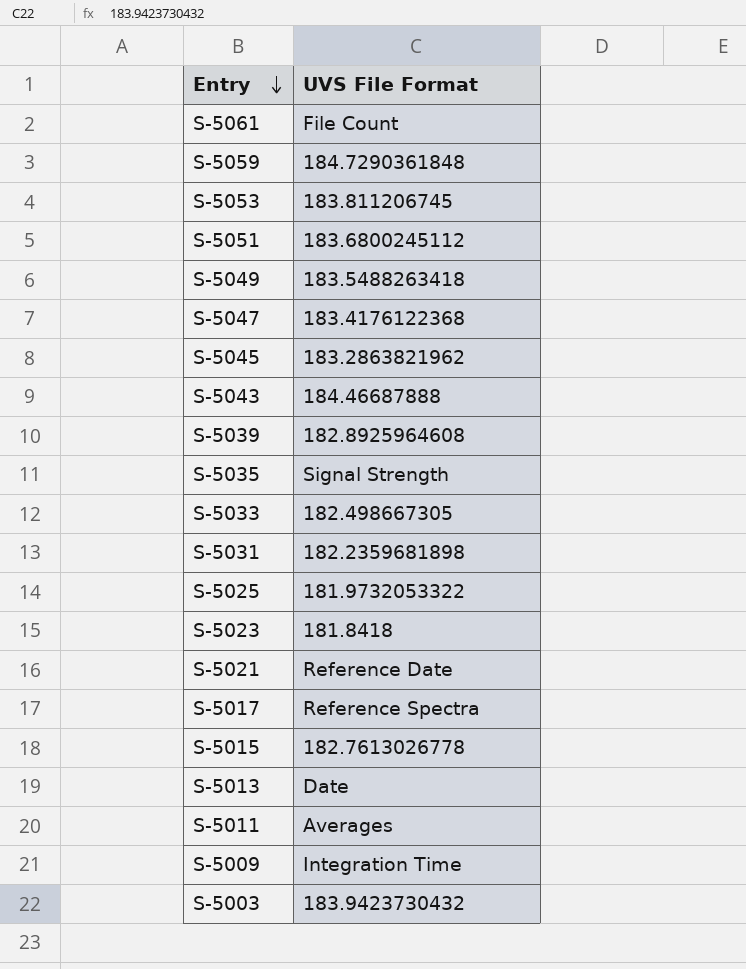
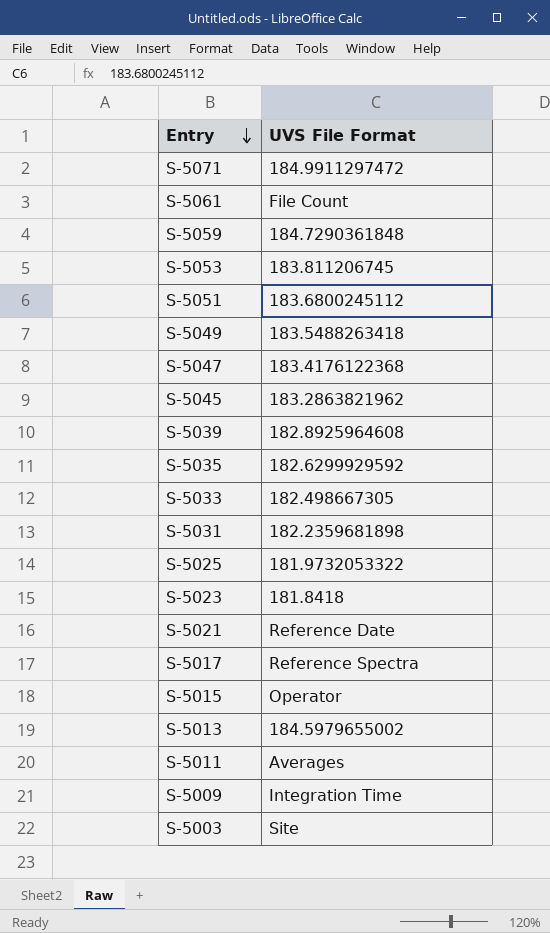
row S-5043: 184.46687888 -> none
row S-5071: none -> 184.9911297472
S-5035 | UVS File Format: Signal Strength -> 182.6299929592
S-5015 | UVS File Format: 182.7613026778 -> Operator
S-5013 | UVS File Format: Date -> 184.5979655002
S-5003 | UVS File Format: 183.9423730432 -> Site

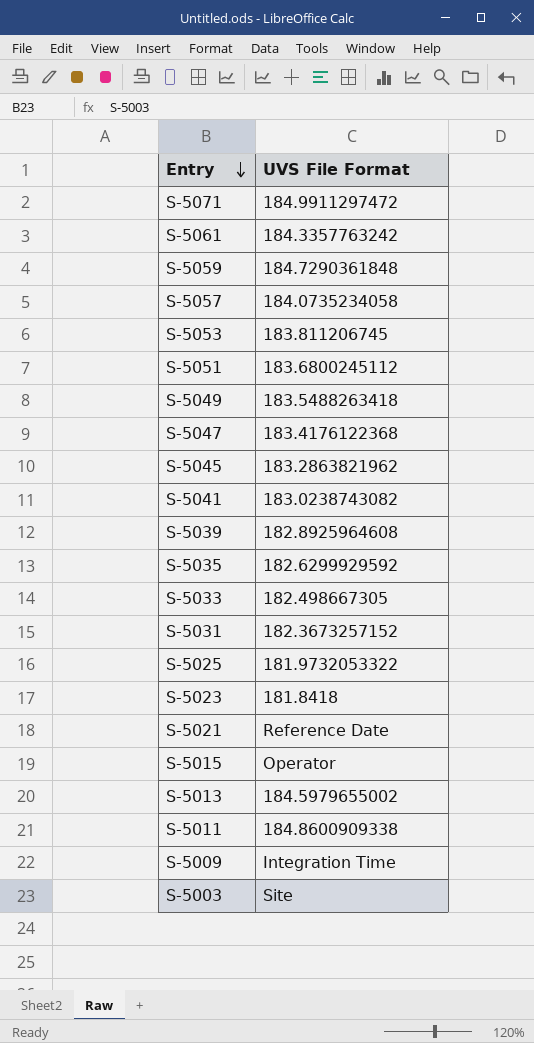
row S-5017: Reference Spectra -> none
S-5061 | UVS File Format: File Count -> 184.3357763242
row S-5057: none -> 184.0735234058
row S-5041: none -> 183.0238743082
S-5031 | UVS File Format: 182.2359681898 -> 182.3673257152
S-5011 | UVS File Format: Averages -> 184.8600909338

